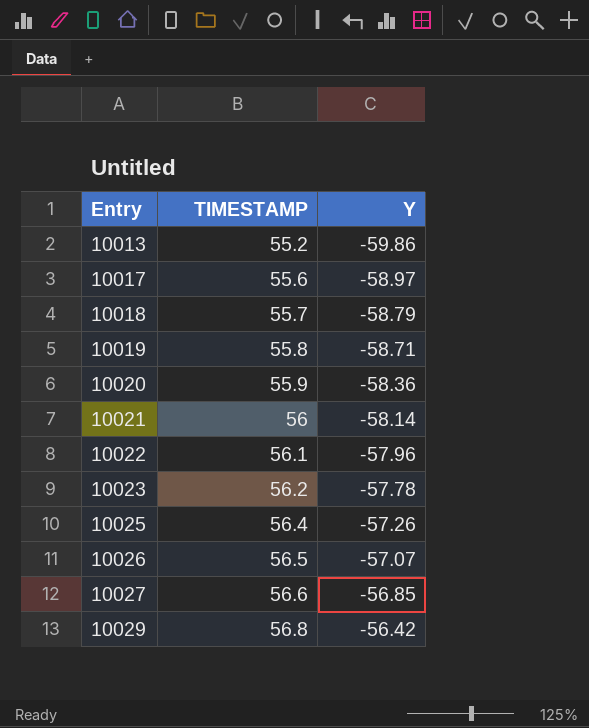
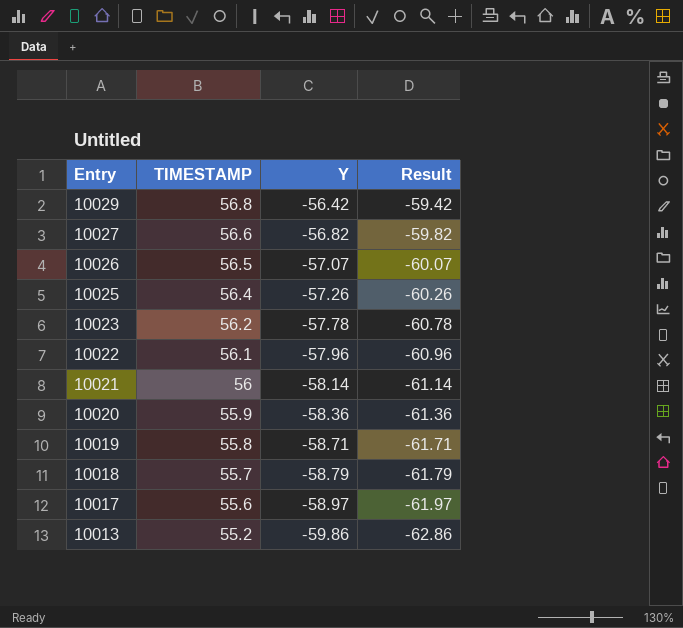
row order: Entry ascending -> Entry descending
column Result | formula: none -> [Y] - 3
10027 | Y: -56.85 -> -56.82

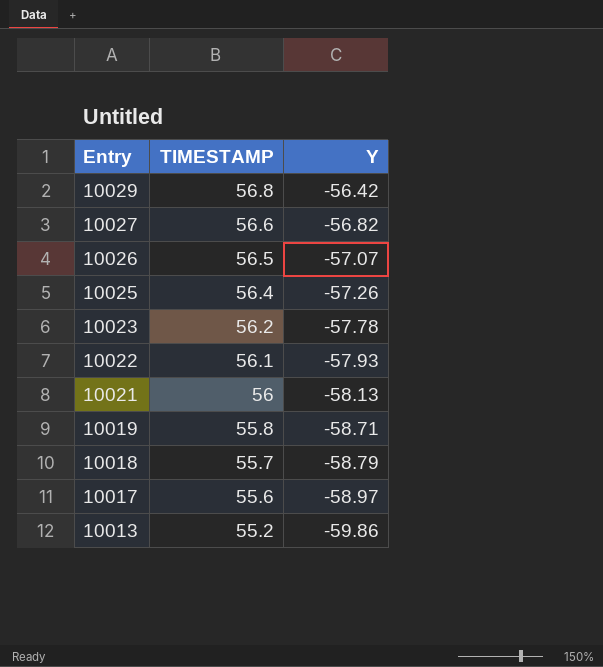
column Result | formula: [Y] - 3 -> none
row 10020: 55.9 | -58.36 | -61.36 -> none
10022 | Y: -57.96 -> -57.93
10021 | Y: -58.14 -> -58.13

